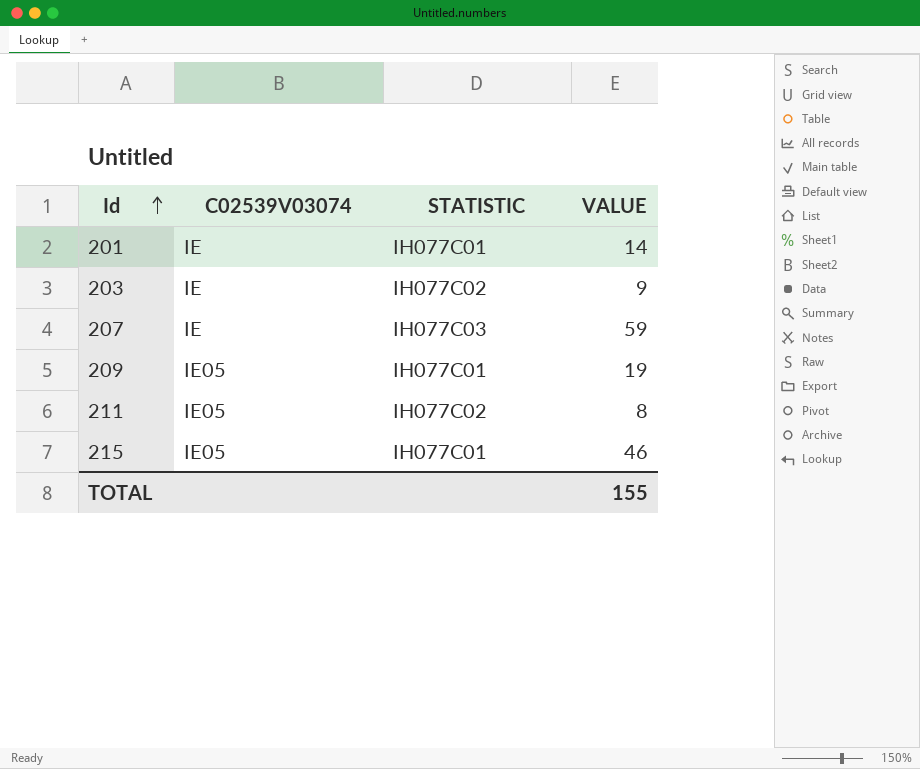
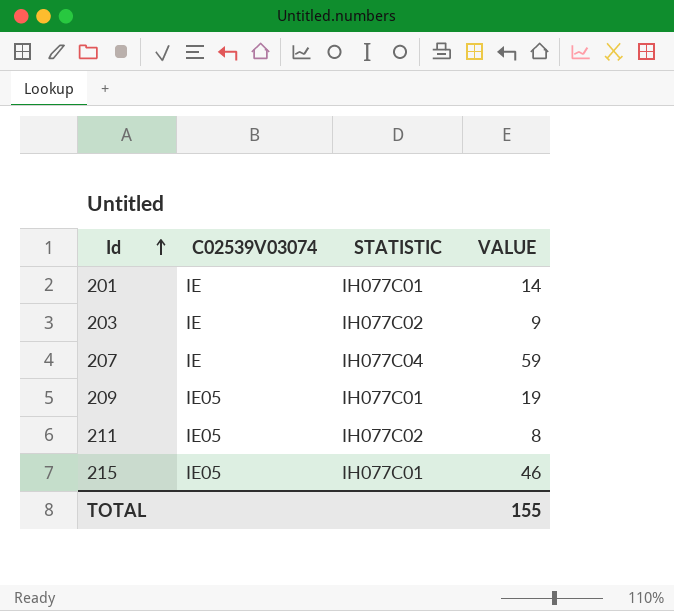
207 | STATISTIC: IH077C03 -> IH077C04

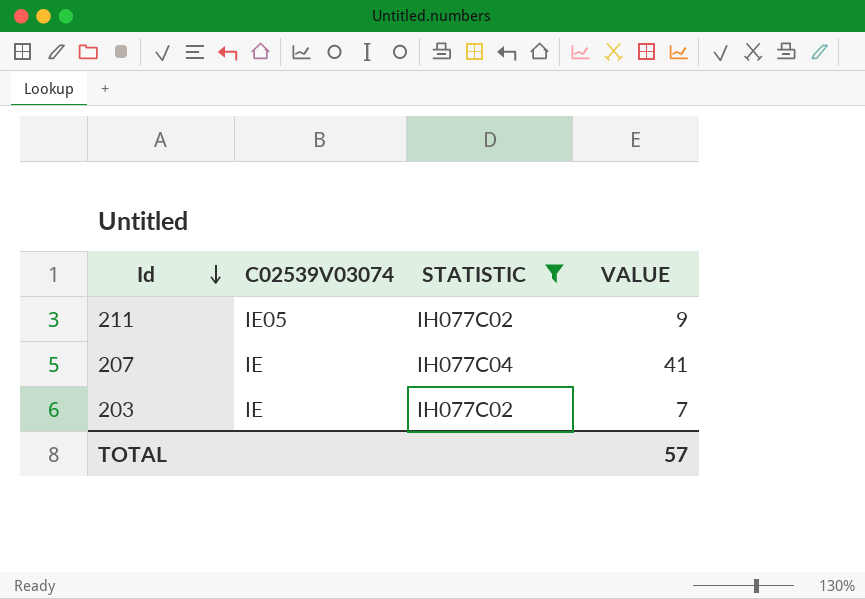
filter: none -> STATISTIC != IH077C01
row order: Id ascending -> Id descending
211 | VALUE: 8 -> 9
207 | VALUE: 59 -> 41
203 | VALUE: 9 -> 7
TOTAL | VALUE: 155 -> 57

